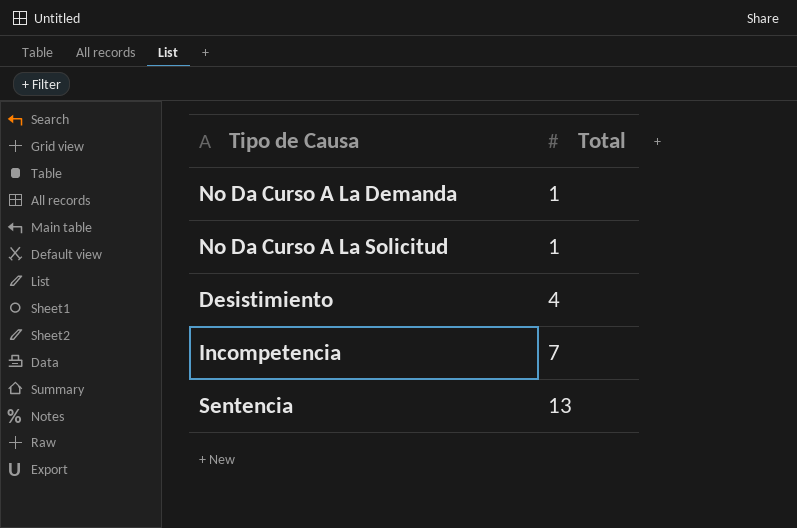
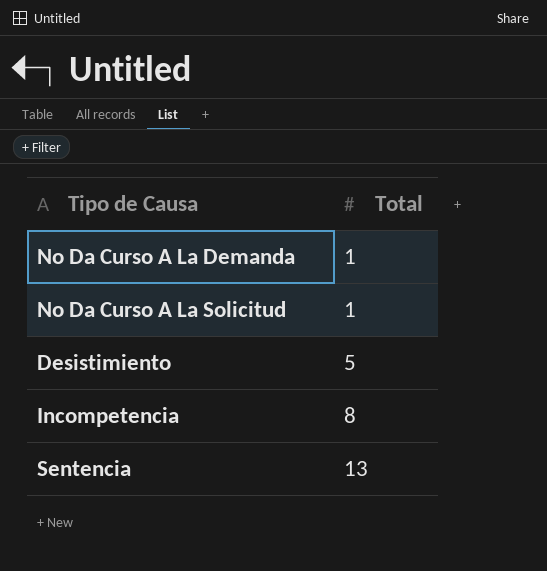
Desistimiento | Total: 4 -> 5
Incompetencia | Total: 7 -> 8

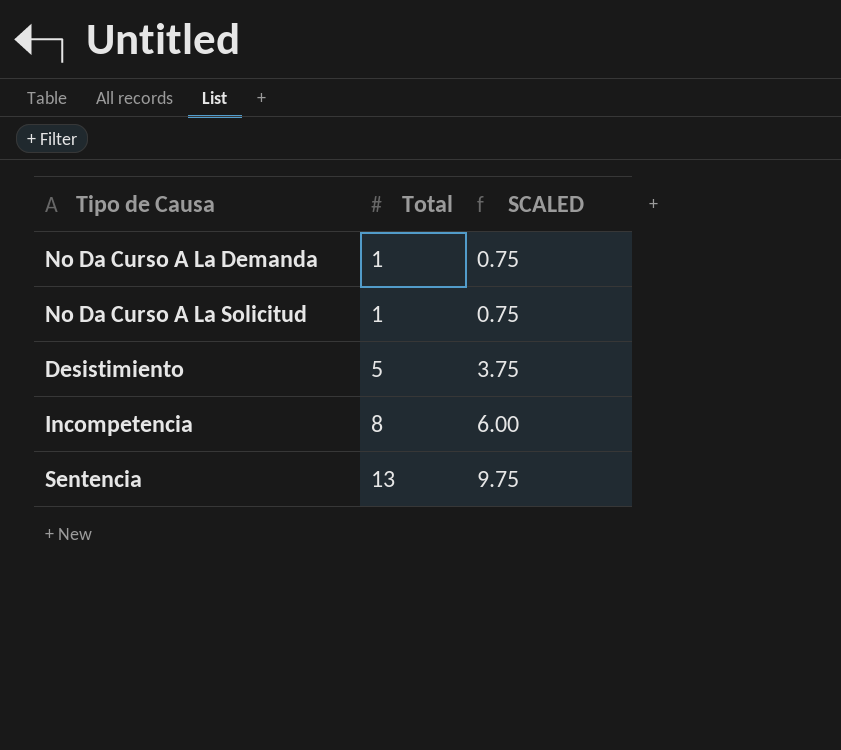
column SCALED | formula: none -> [Total] * 0.75

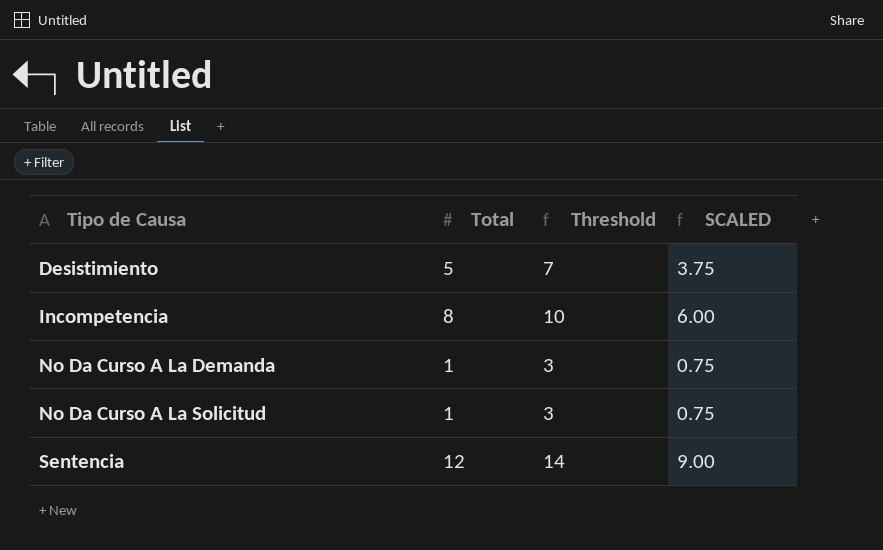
row order: Total ascending -> Tipo de Causa ascending
column Threshold | formula: none -> [Total] + 2
Sentencia | Total: 13 -> 12
Sentencia | SCALED: 9.75 -> 9.00

